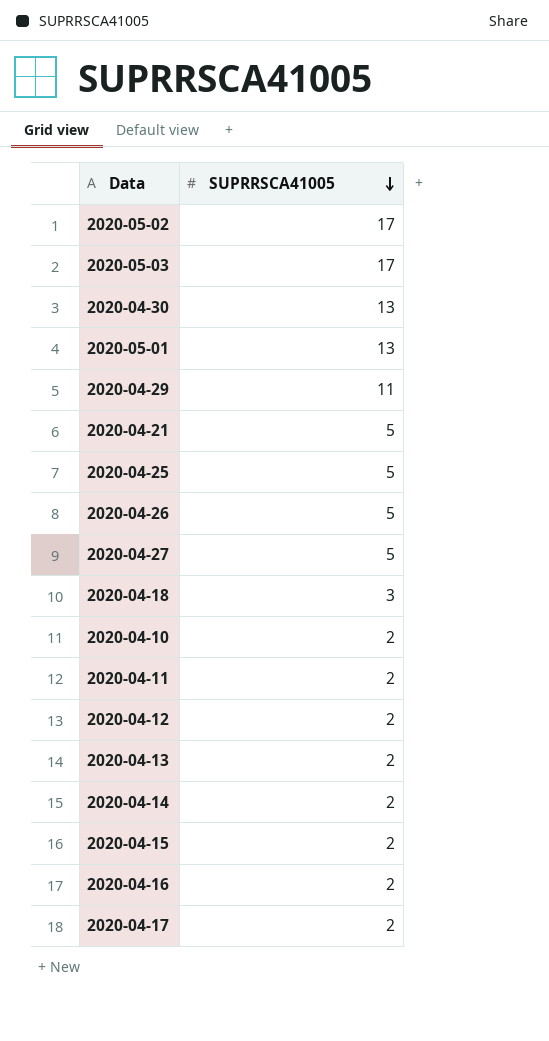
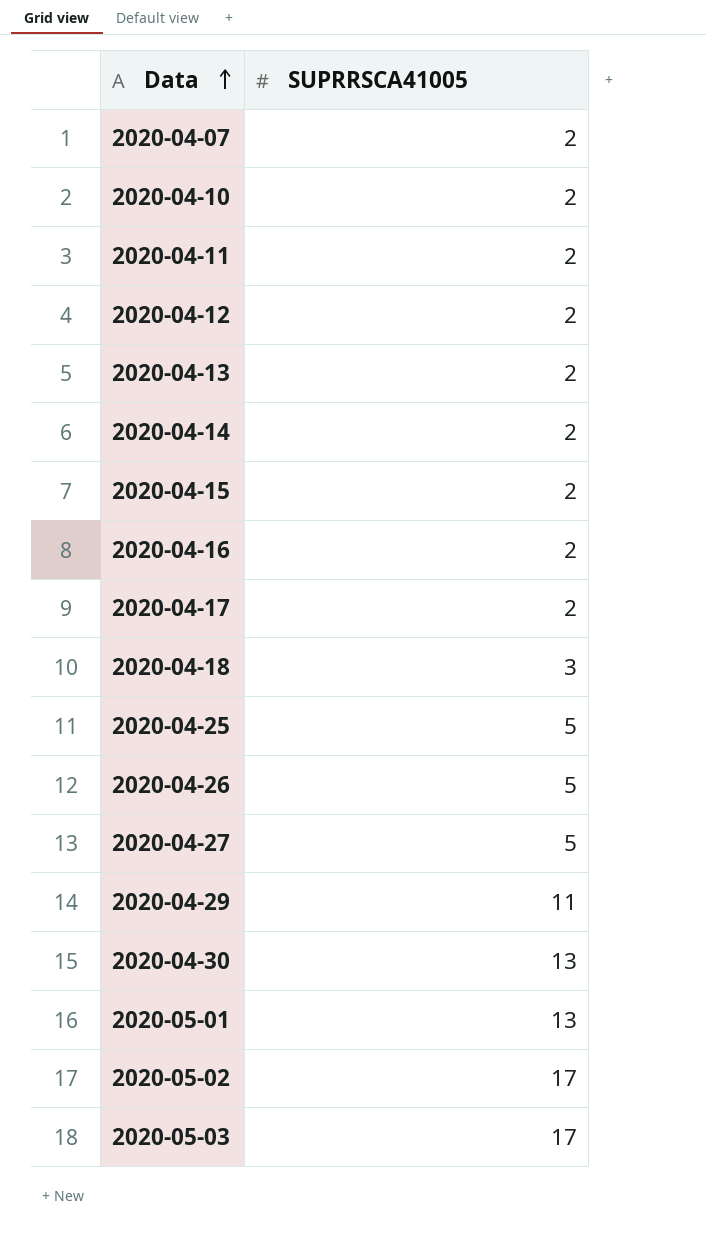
row order: SUPRRSCA41005 descending -> Data ascending
row 2020-04-21: 5 -> none
row 2020-04-07: none -> 2

